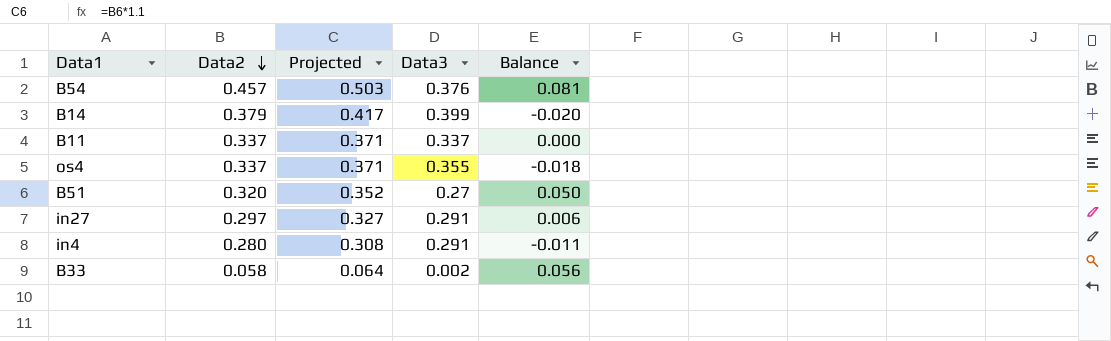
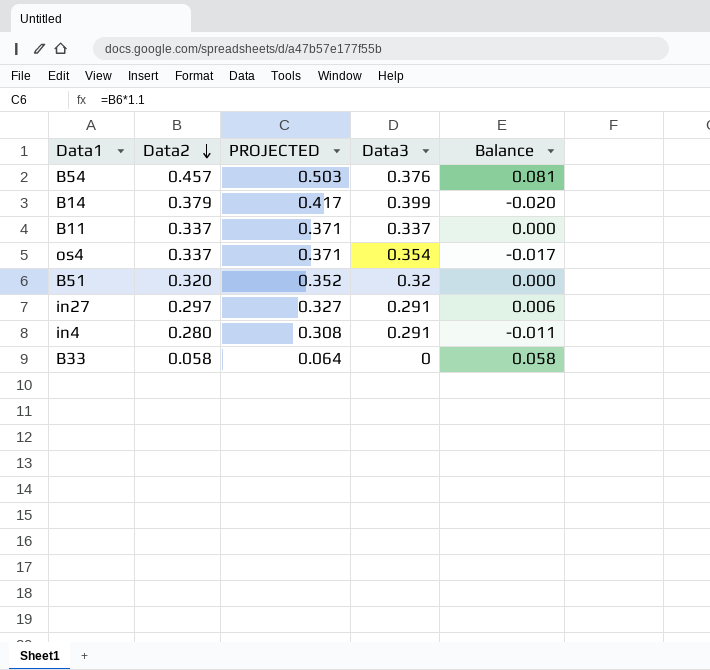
column name: Projected -> PROJECTED
os4 | Data3: 0.355 -> 0.354
os4 | Balance: -0.018 -> -0.017
B51 | Data3: 0.27 -> 0.32
B51 | Balance: 0.050 -> 0.000
B33 | Data3: 0.002 -> 0
B33 | Balance: 0.056 -> 0.058

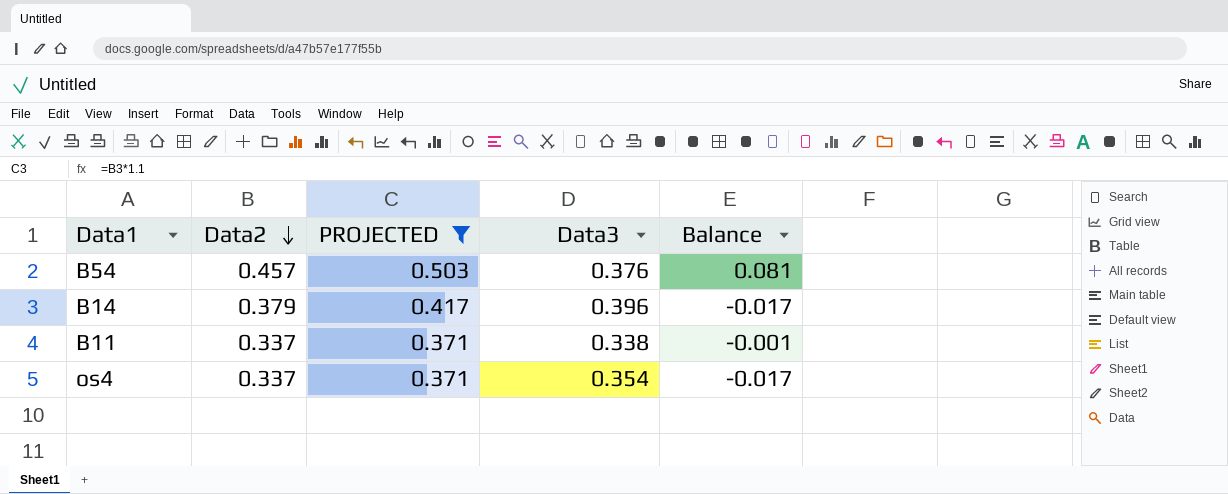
filter: none -> PROJECTED >= 0.371
B14 | Data3: 0.399 -> 0.396
B14 | Balance: -0.020 -> -0.017
B11 | Data3: 0.337 -> 0.338
B11 | Balance: 0.000 -> -0.001

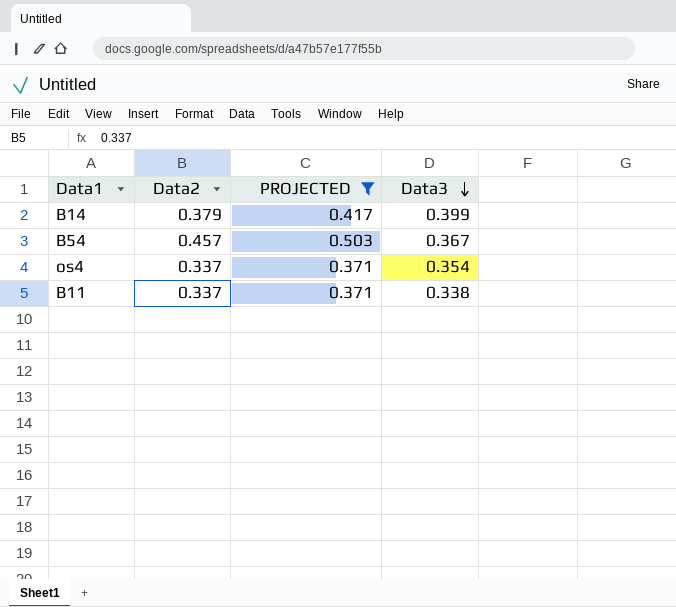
row order: Data2 descending -> Data3 descending
column Balance | formula: [Data2] - [Data3] -> none
B14 | Data3: 0.396 -> 0.399
B54 | Data3: 0.376 -> 0.367

